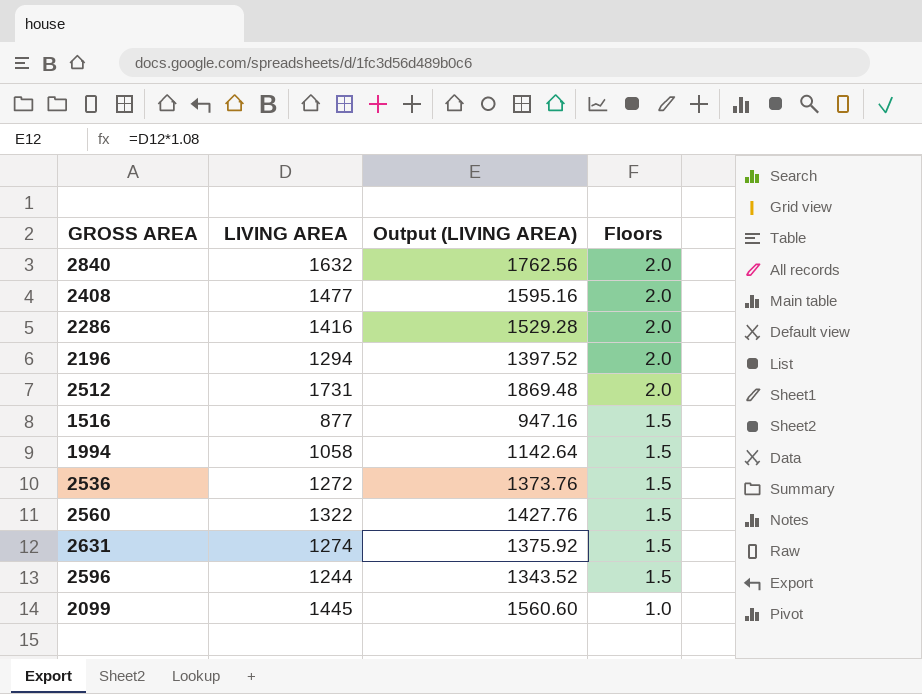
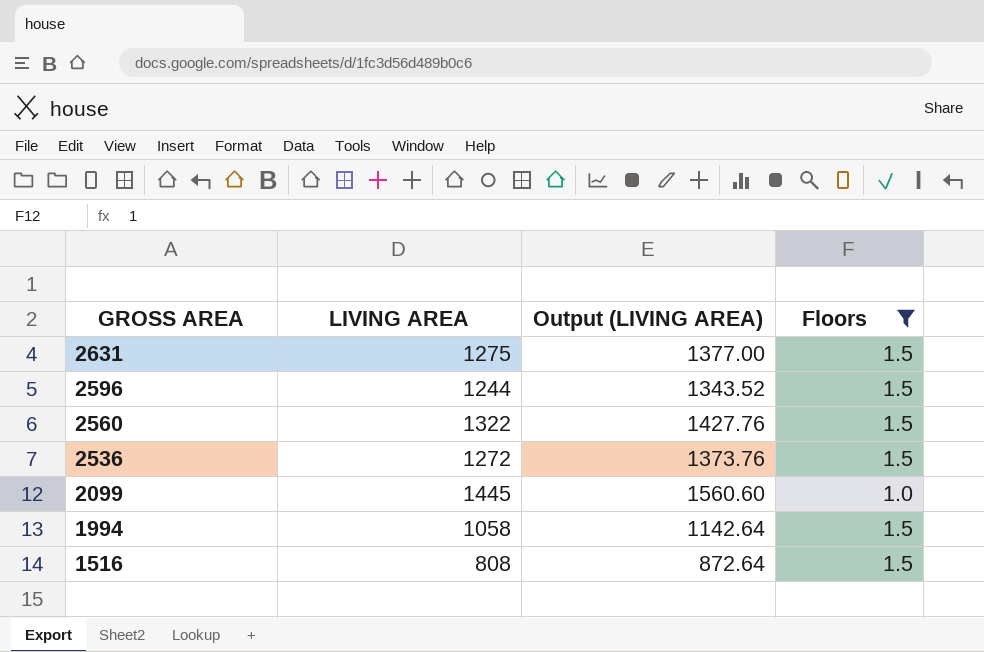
filter: none -> Floors != 2.0
row order: Floors descending -> GROSS AREA descending
2631 | LIVING AREA: 1274 -> 1275
2631 | Output (LIVING AREA): 1375.92 -> 1377.00
1516 | LIVING AREA: 877 -> 808
1516 | Output (LIVING AREA): 947.16 -> 872.64

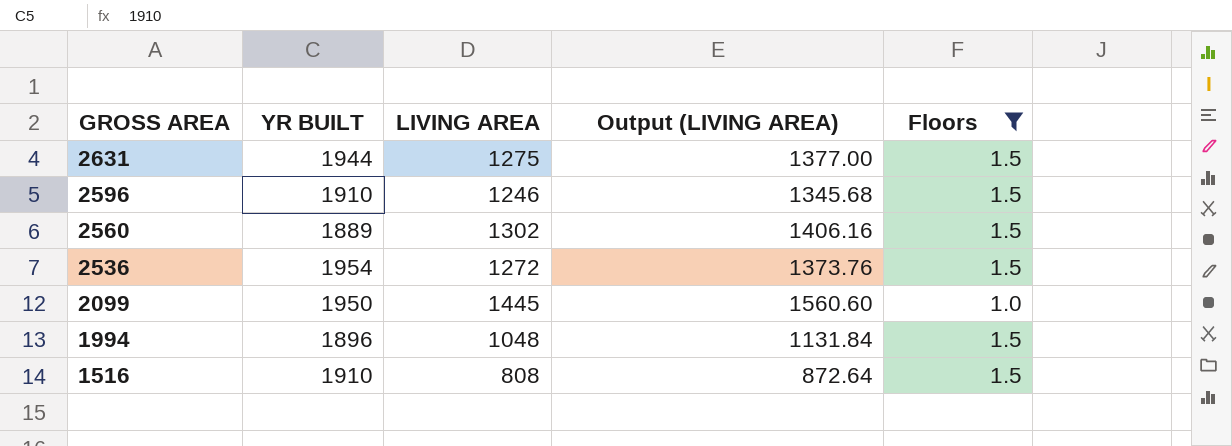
column YR BUILT | position: none -> 2
2596 | LIVING AREA: 1244 -> 1246
2596 | Output (LIVING AREA): 1343.52 -> 1345.68
2560 | LIVING AREA: 1322 -> 1302
2560 | Output (LIVING AREA): 1427.76 -> 1406.16
1994 | LIVING AREA: 1058 -> 1048
1994 | Output (LIVING AREA): 1142.64 -> 1131.84

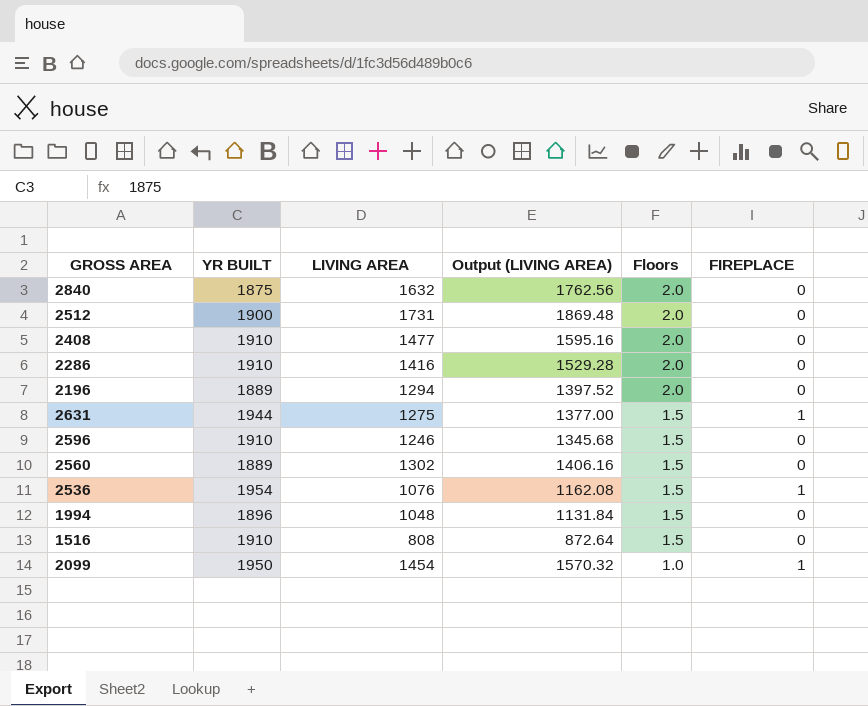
filter: Floors != 2.0 -> none
row order: GROSS AREA descending -> Floors descending
column FIREPLACE | position: none -> 6
2536 | LIVING AREA: 1272 -> 1076
2536 | Output (LIVING AREA): 1373.76 -> 1162.08
2099 | LIVING AREA: 1445 -> 1454
2099 | Output (LIVING AREA): 1560.60 -> 1570.32

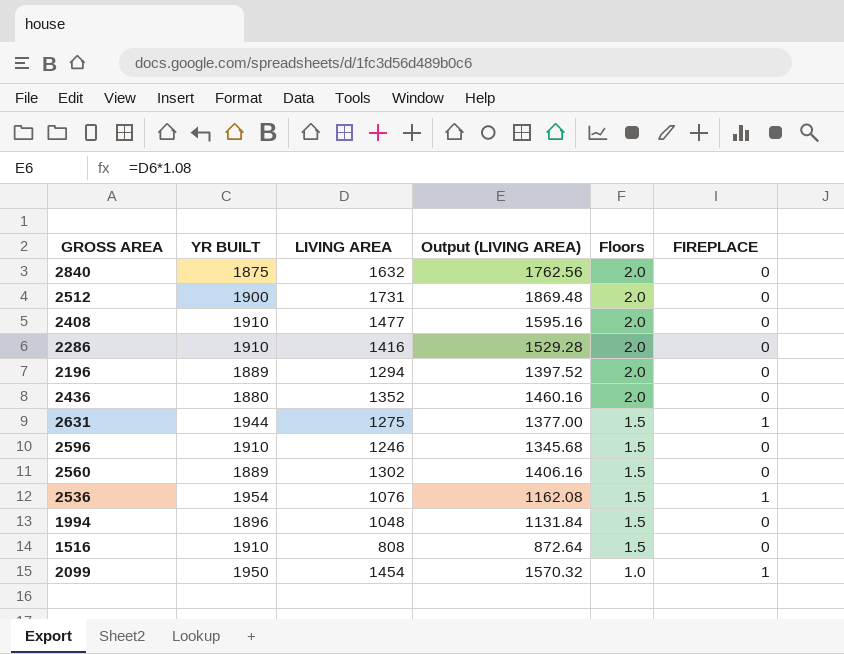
row 2436: none -> 1880 | 1352 | 1460.16 | 2.0 | 0

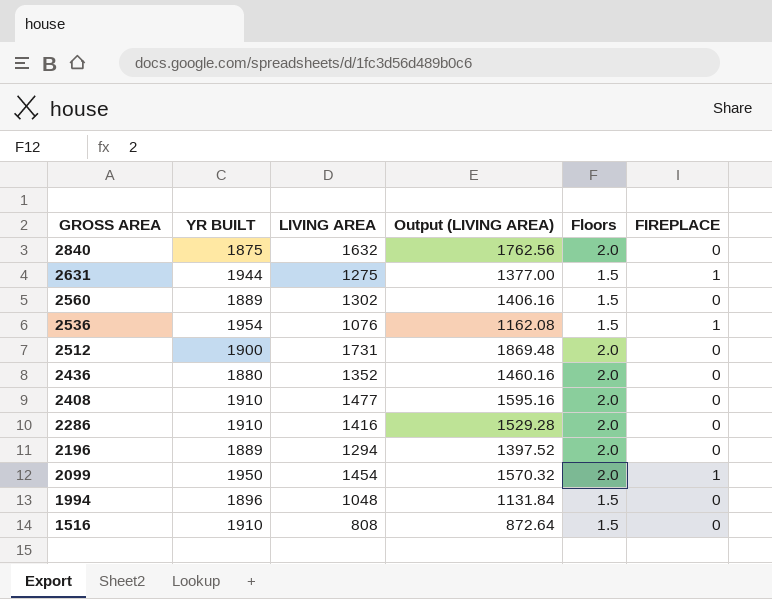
row order: Floors descending -> GROSS AREA descending
row 2596: 1910 | 1246 | 1345.68 | 1.5 | 0 -> none
2099 | Floors: 1.0 -> 2.0

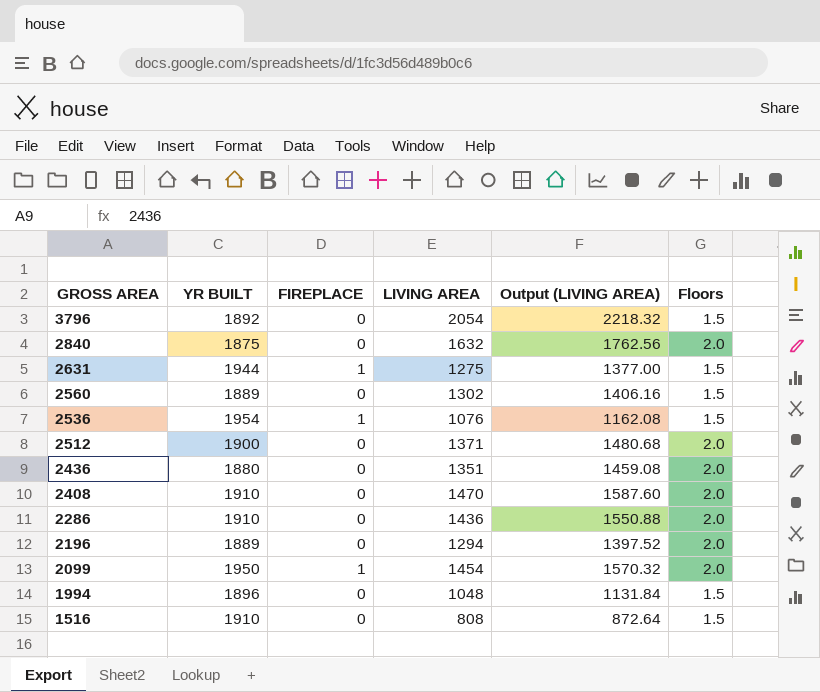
column FIREPLACE | position: 6 -> 3
row 3796: none -> 1892 | 0 | 2054 | 2218.32 | 1.5
2512 | LIVING AREA: 1731 -> 1371
2512 | Output (LIVING AREA): 1869.48 -> 1480.68
2436 | LIVING AREA: 1352 -> 1351
2436 | Output (LIVING AREA): 1460.16 -> 1459.08
2408 | LIVING AREA: 1477 -> 1470
2408 | Output (LIVING AREA): 1595.16 -> 1587.60
2286 | LIVING AREA: 1416 -> 1436
2286 | Output (LIVING AREA): 1529.28 -> 1550.88

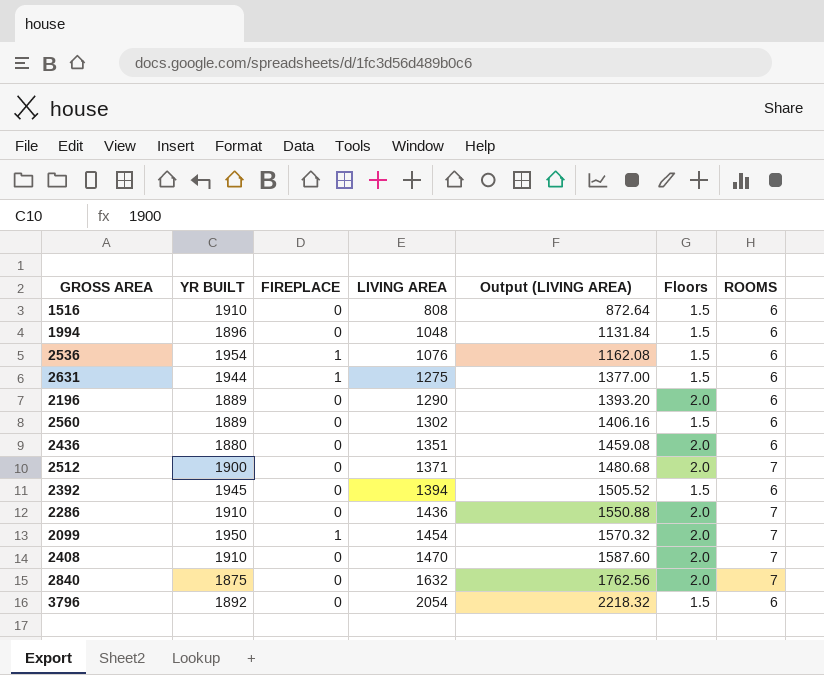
row order: GROSS AREA descending -> LIVING AREA ascending
column ROOMS | position: none -> 7
2196 | LIVING AREA: 1294 -> 1290
2196 | Output (LIVING AREA): 1397.52 -> 1393.20
row 2392: none -> 1945 | 0 | 1394 | 1505.52 | 1.5 | 6

